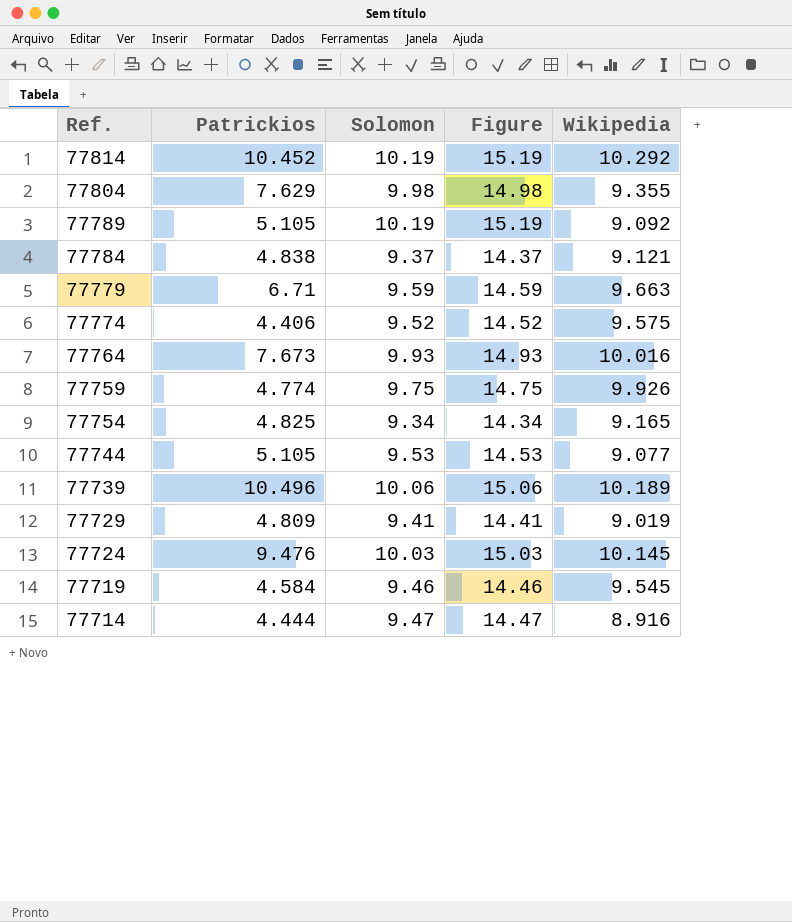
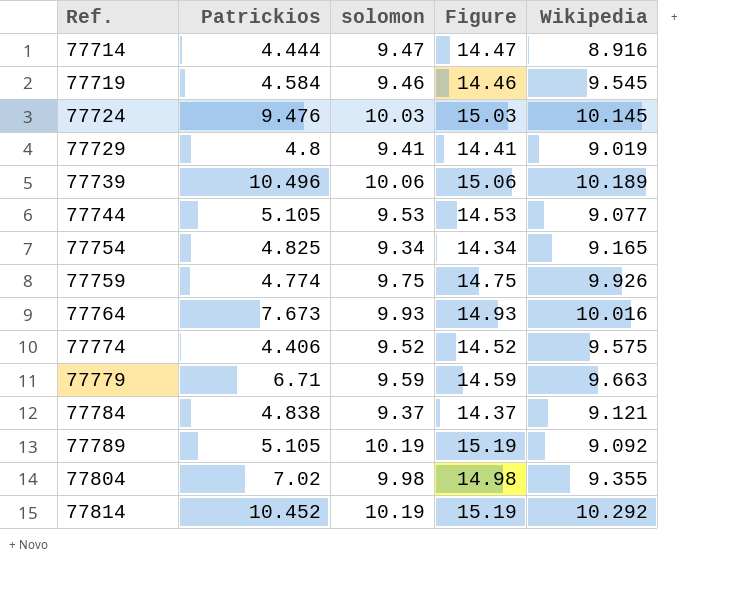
row order: Ref. descending -> Ref. ascending
column name: Solomon -> solomon
77729 | Patrickios: 4.809 -> 4.8
77804 | Patrickios: 7.629 -> 7.02

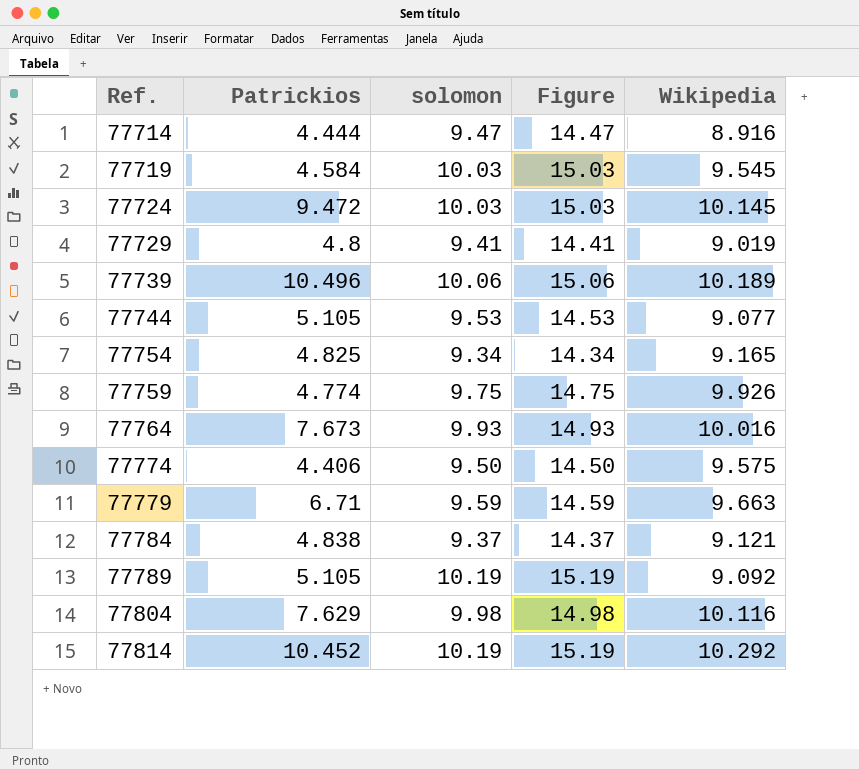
77719 | solomon: 9.46 -> 10.03
77719 | Figure: 14.46 -> 15.03
77724 | Patrickios: 9.476 -> 9.472
77774 | solomon: 9.52 -> 9.50
77774 | Figure: 14.52 -> 14.50
77804 | Patrickios: 7.02 -> 7.629
77804 | Wikipedia: 9.355 -> 10.116

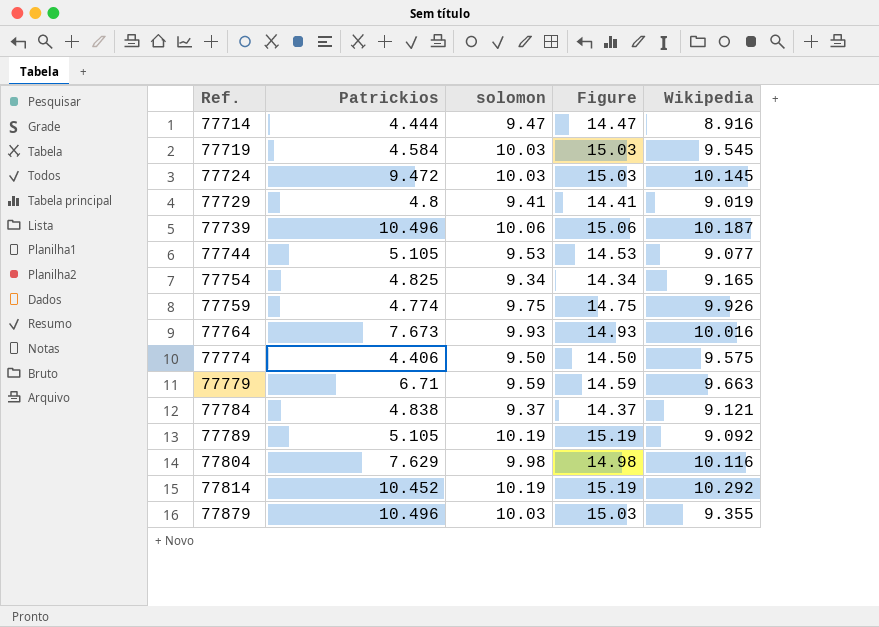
77739 | Wikipedia: 10.189 -> 10.187
row 77879: none -> 10.496 | 10.03 | 15.03 | 9.355

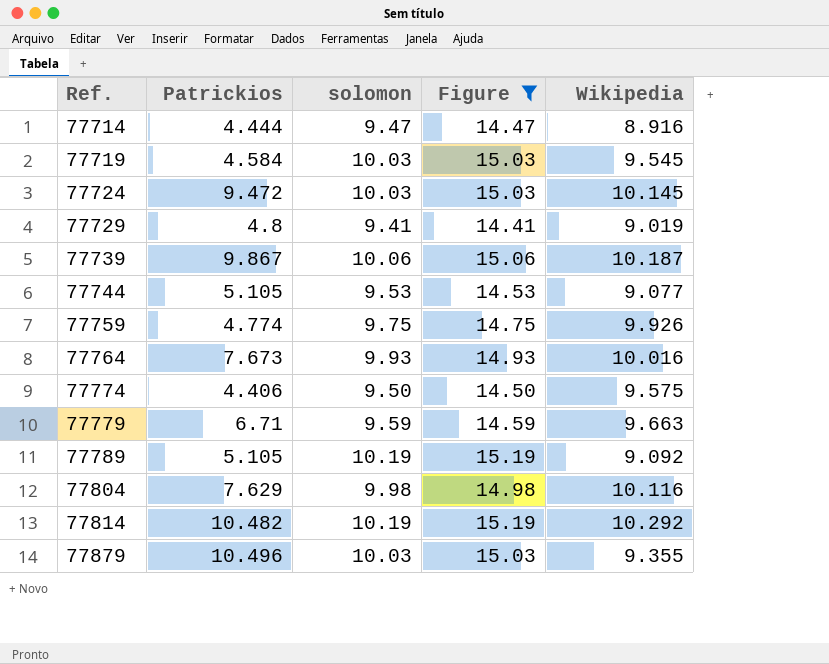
filter: none -> Figure >= 14.41
77739 | Patrickios: 10.496 -> 9.867
77814 | Patrickios: 10.452 -> 10.482

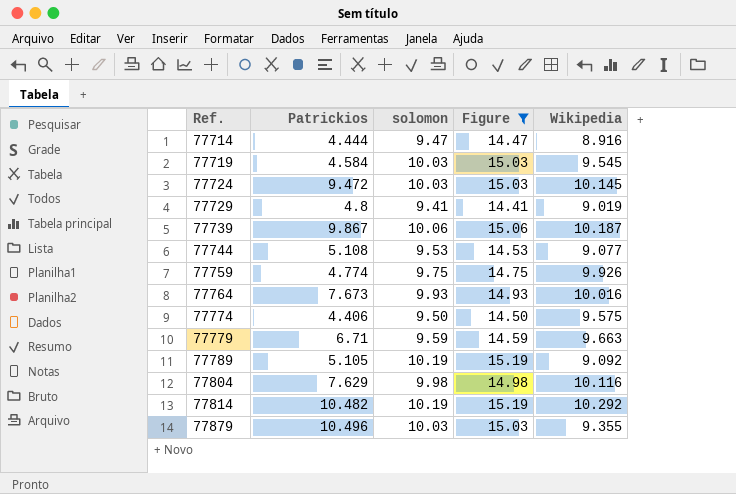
77744 | Patrickios: 5.105 -> 5.108

